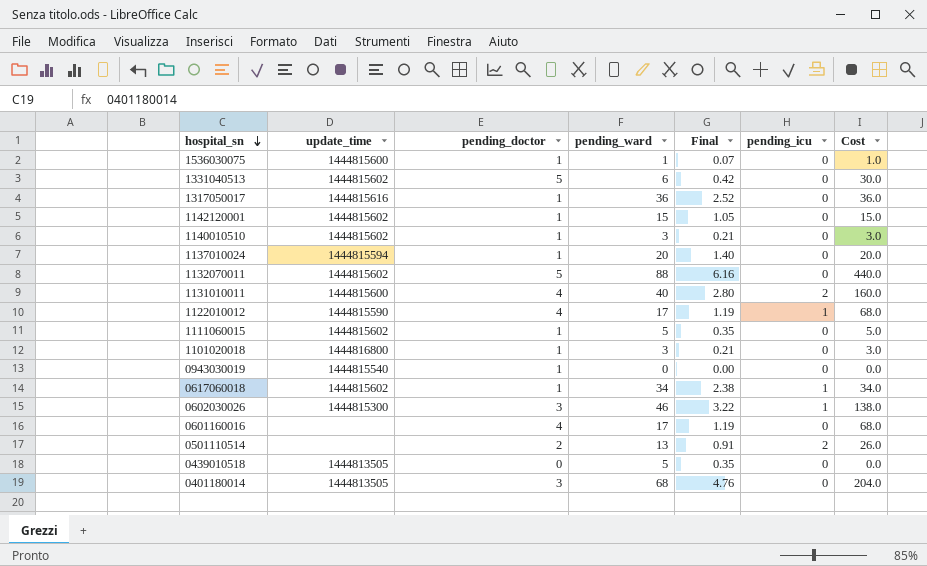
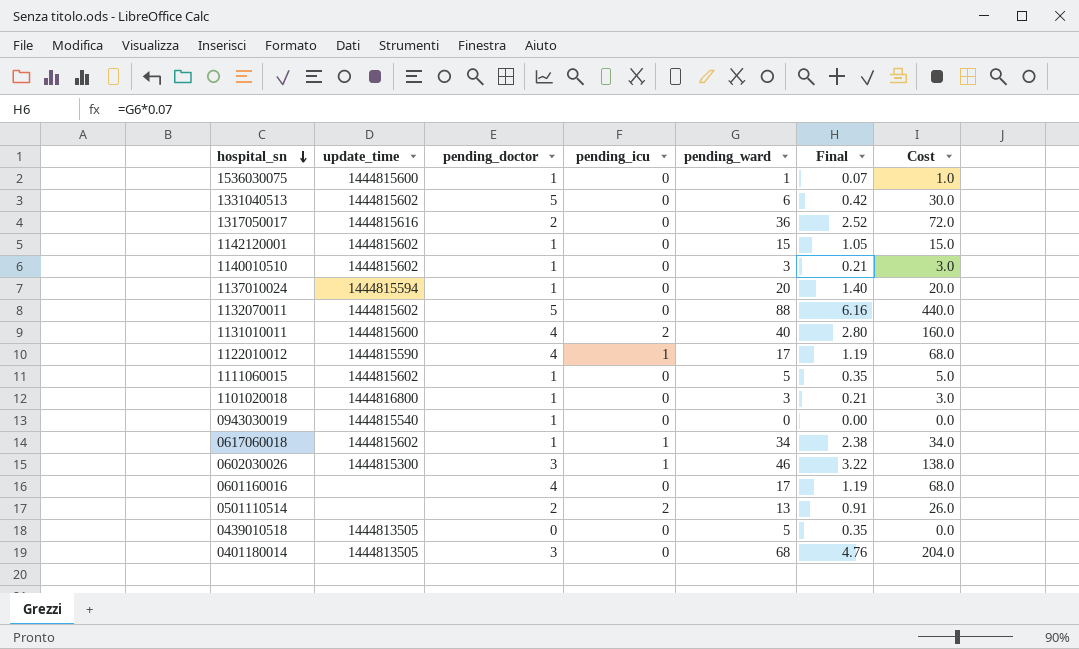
column pending_icu | position: 6 -> 4
1317050017 | pending_doctor: 1 -> 2
1317050017 | Cost: 36.0 -> 72.0

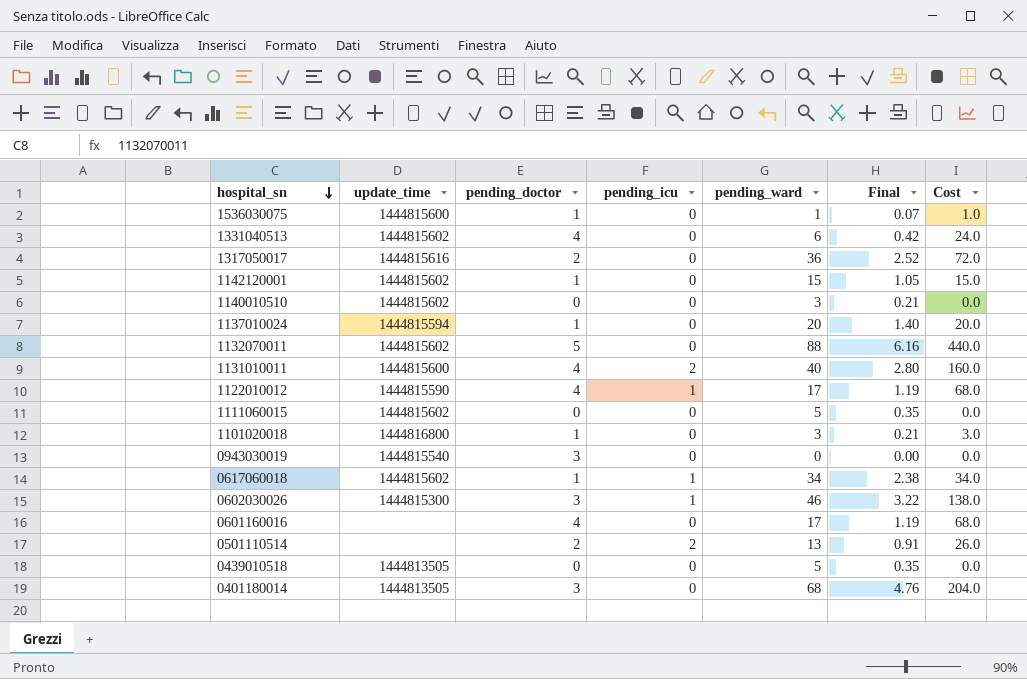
1331040513 | pending_doctor: 5 -> 4
1331040513 | Cost: 30.0 -> 24.0
1140010510 | pending_doctor: 1 -> 0
1140010510 | Cost: 3.0 -> 0.0
1111060015 | pending_doctor: 1 -> 0
1111060015 | Cost: 5.0 -> 0.0
0943030019 | pending_doctor: 1 -> 3

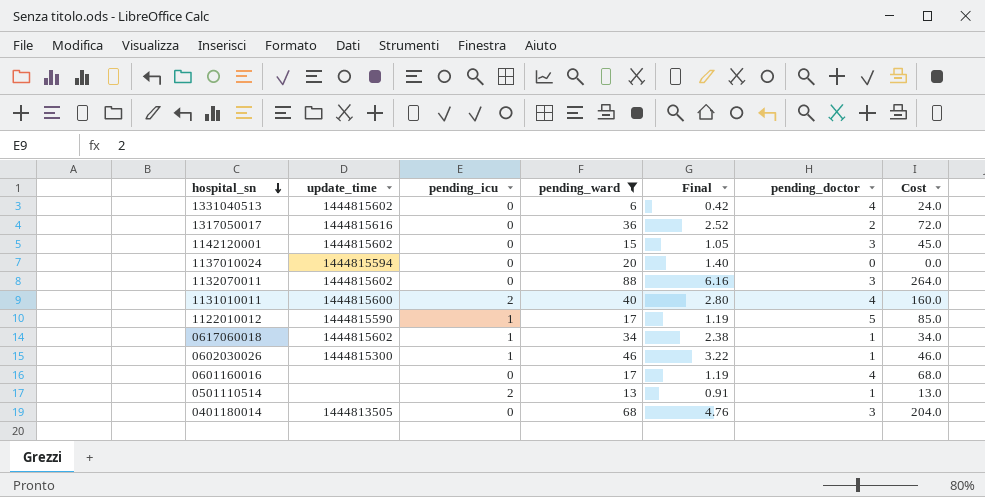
filter: none -> pending_ward >= 6
column pending_doctor | position: 3 -> 6
1142120001 | pending_doctor: 1 -> 3
1142120001 | Cost: 15.0 -> 45.0
1137010024 | pending_doctor: 1 -> 0
1137010024 | Cost: 20.0 -> 0.0
1132070011 | pending_doctor: 5 -> 3
1132070011 | Cost: 440.0 -> 264.0
1122010012 | pending_doctor: 4 -> 5
1122010012 | Cost: 68.0 -> 85.0
0602030026 | pending_doctor: 3 -> 1
0602030026 | Cost: 138.0 -> 46.0
0501110514 | pending_doctor: 2 -> 1
0501110514 | Cost: 26.0 -> 13.0

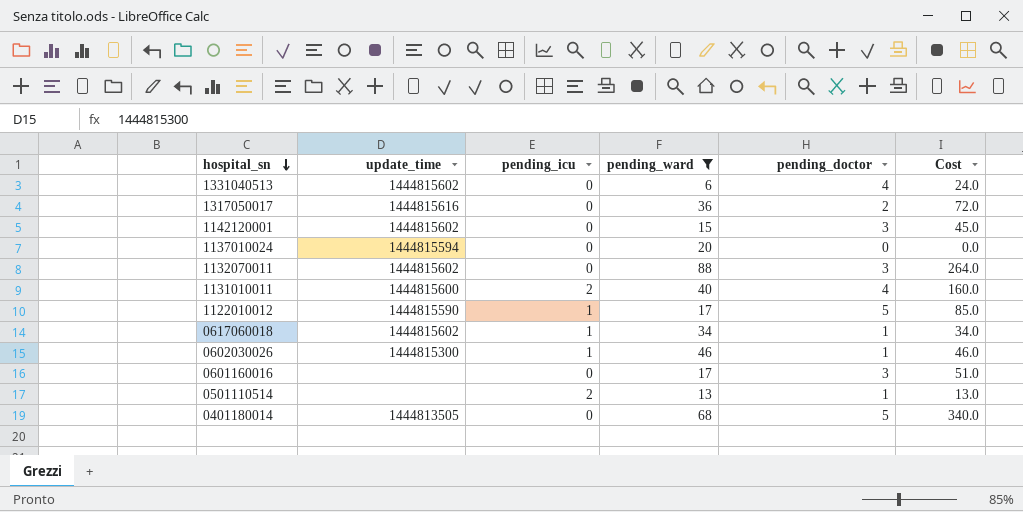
column Final | formula: [pending_ward] * 0.07 -> none
0601160016 | pending_doctor: 4 -> 3
0601160016 | Cost: 68.0 -> 51.0
0401180014 | pending_doctor: 3 -> 5
0401180014 | Cost: 204.0 -> 340.0

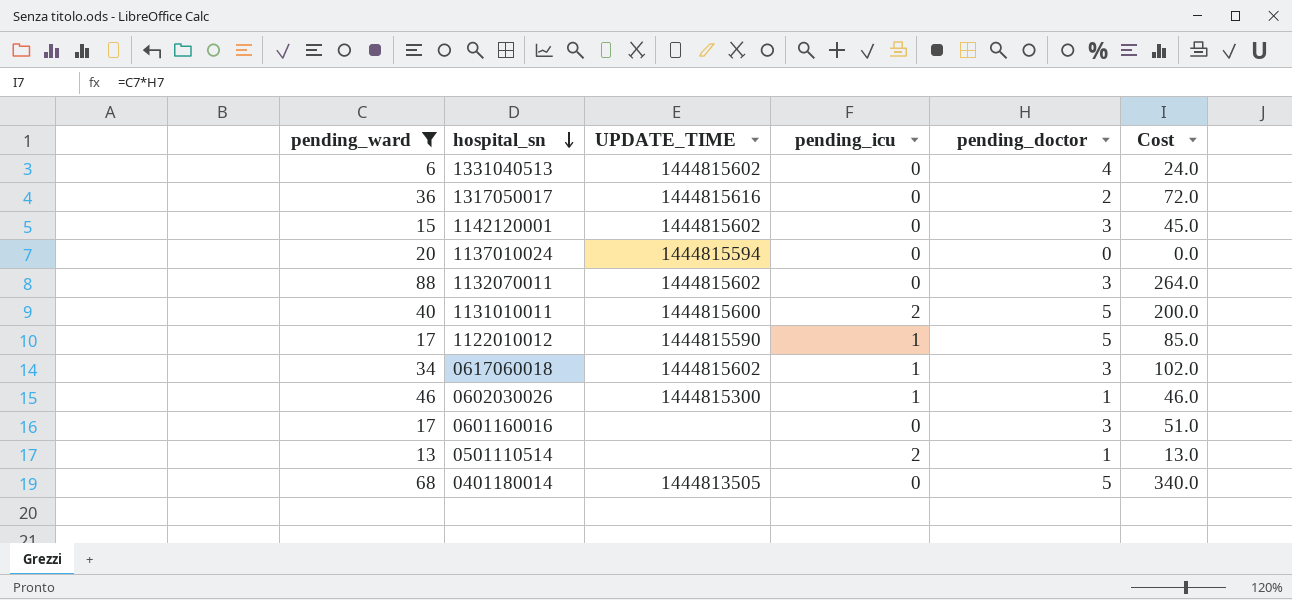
column pending_ward | position: 4 -> 1
column name: update_time -> UPDATE_TIME
1131010011 | pending_doctor: 4 -> 5
1131010011 | Cost: 160.0 -> 200.0
0617060018 | pending_doctor: 1 -> 3
0617060018 | Cost: 34.0 -> 102.0

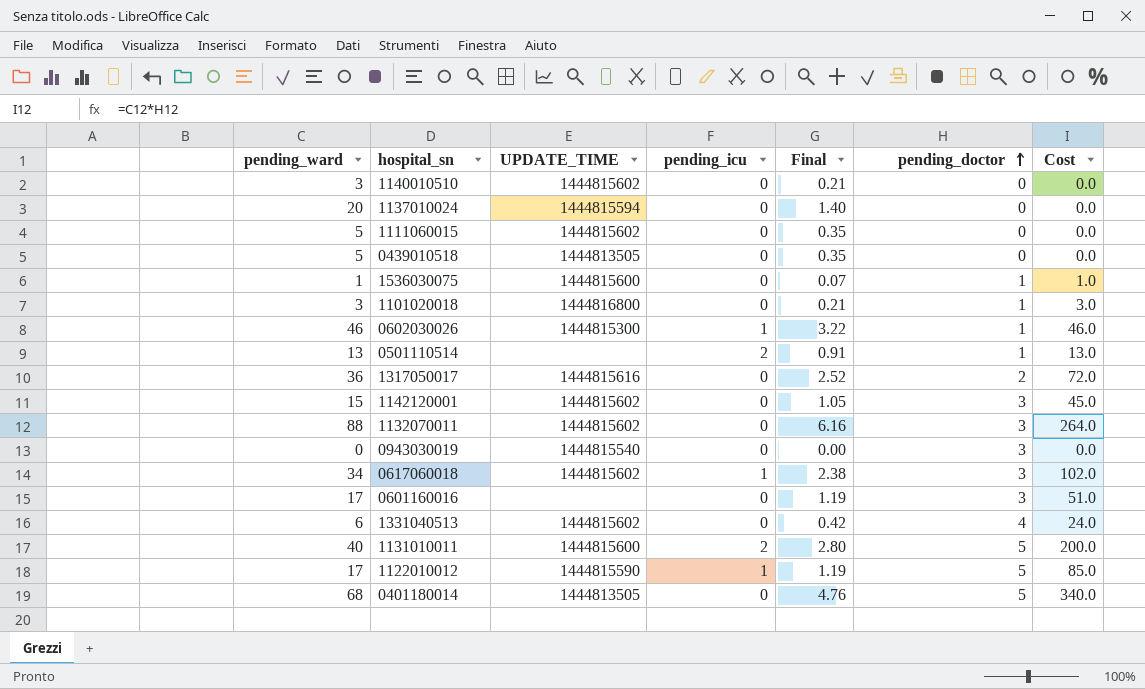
filter: pending_ward >= 6 -> none
row order: hospital_sn descending -> pending_doctor ascending
column Final | formula: none -> [pending_ward] * 0.07

